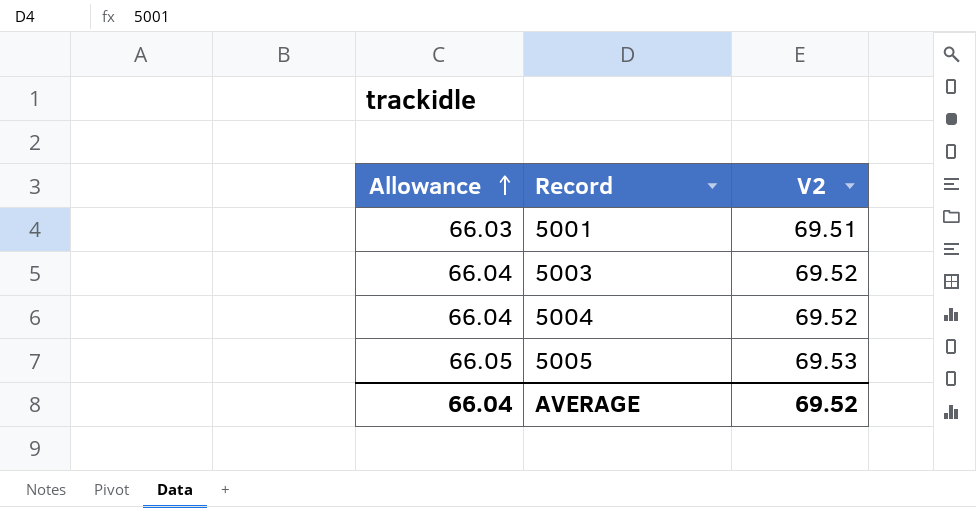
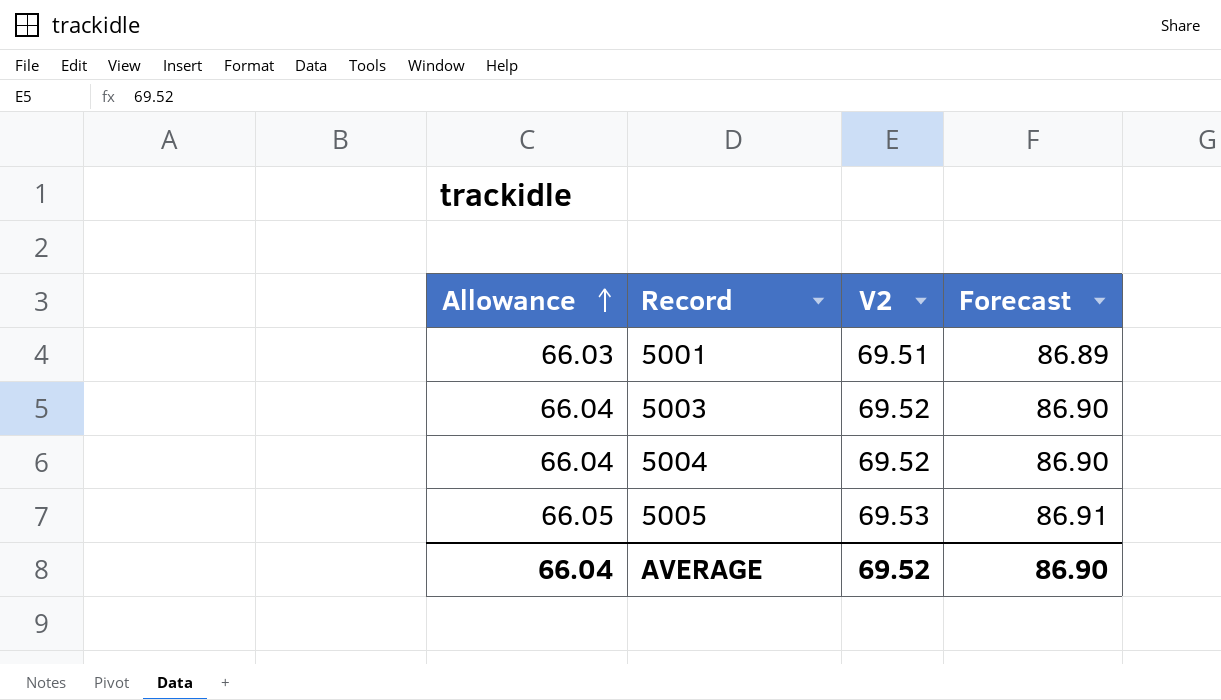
column Forecast | formula: none -> [V2] * 1.25

